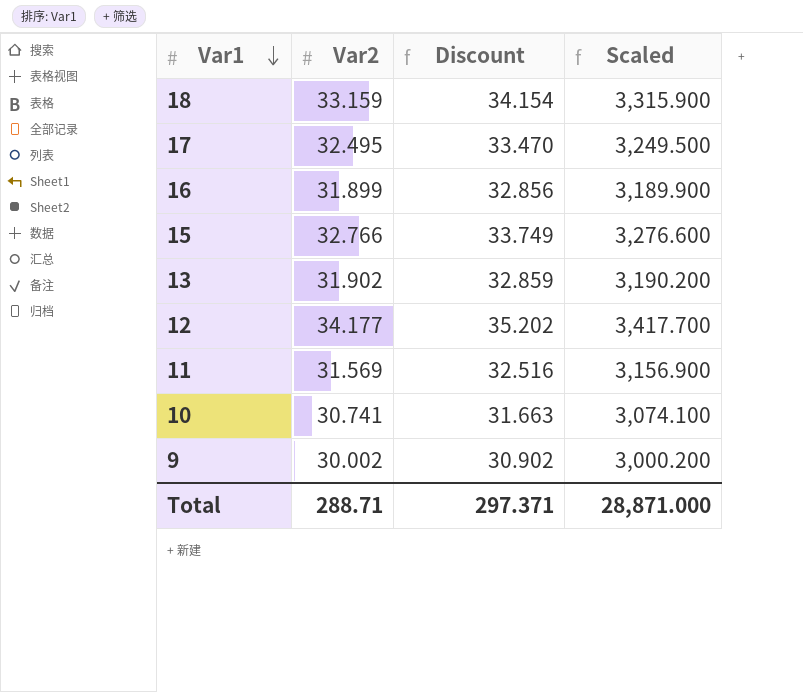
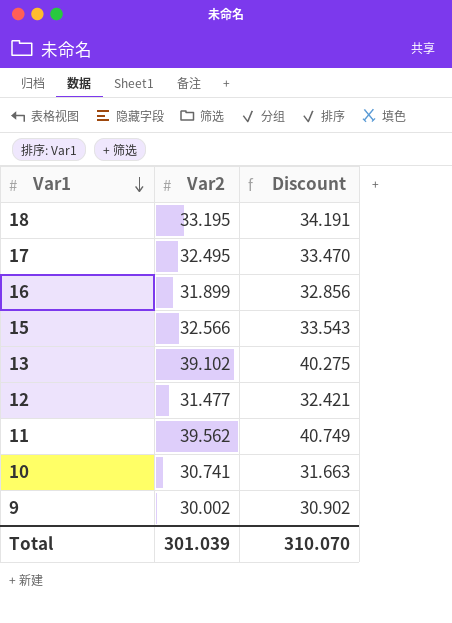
column Scaled | formula: [Var2] * 100 -> none
18 | Var2: 33.159 -> 33.195
18 | Discount: 34.154 -> 34.191
15 | Var2: 32.766 -> 32.566
15 | Discount: 33.749 -> 33.543
13 | Var2: 31.902 -> 39.102
13 | Discount: 32.859 -> 40.275
12 | Var2: 34.177 -> 31.477
12 | Discount: 35.202 -> 32.421
11 | Var2: 31.569 -> 39.562
11 | Discount: 32.516 -> 40.749
Total | Var2: 288.71 -> 301.039
Total | Discount: 297.371 -> 310.070

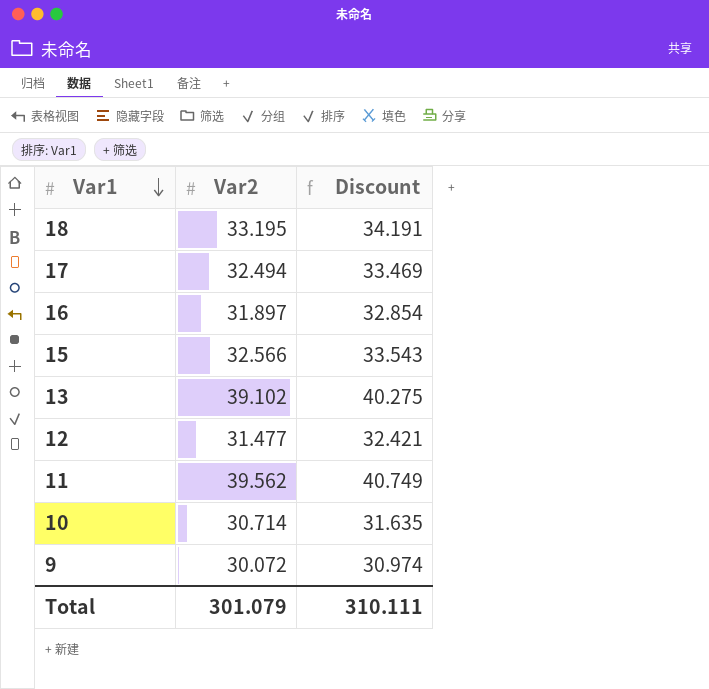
17 | Var2: 32.495 -> 32.494
17 | Discount: 33.470 -> 33.469
16 | Var2: 31.899 -> 31.897
16 | Discount: 32.856 -> 32.854
10 | Var2: 30.741 -> 30.714
10 | Discount: 31.663 -> 31.635
9 | Var2: 30.002 -> 30.072
9 | Discount: 30.902 -> 30.974
Total | Var2: 301.039 -> 301.079
Total | Discount: 310.070 -> 310.111

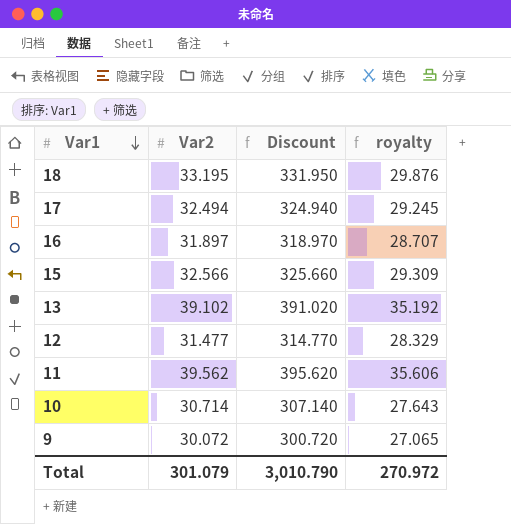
column Discount | formula: [Var2] * 1.03 -> [Var2] * 10
column royalty | formula: none -> [Var2] * 0.9
Total | Discount: 310.111 -> 3,010.790

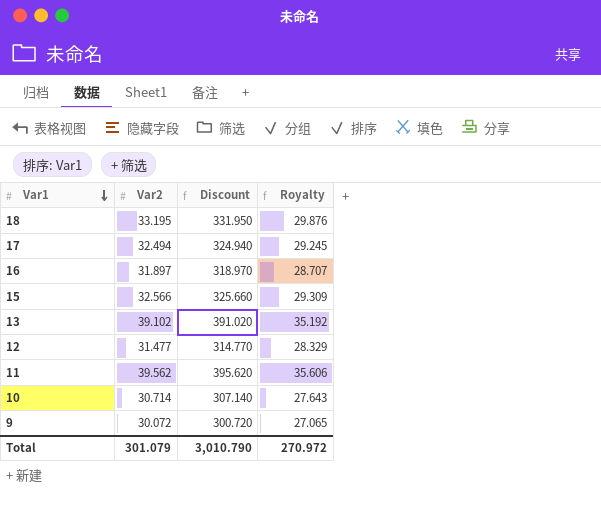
column name: royalty -> Royalty

